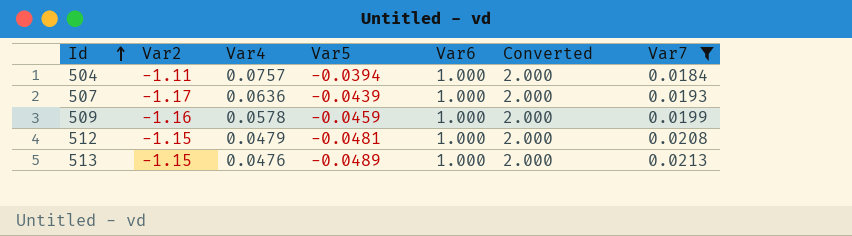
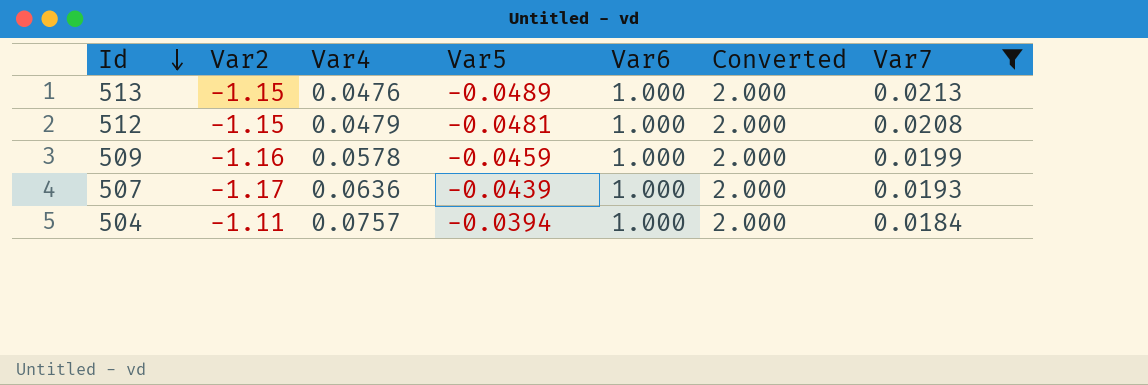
row order: Id ascending -> Id descending

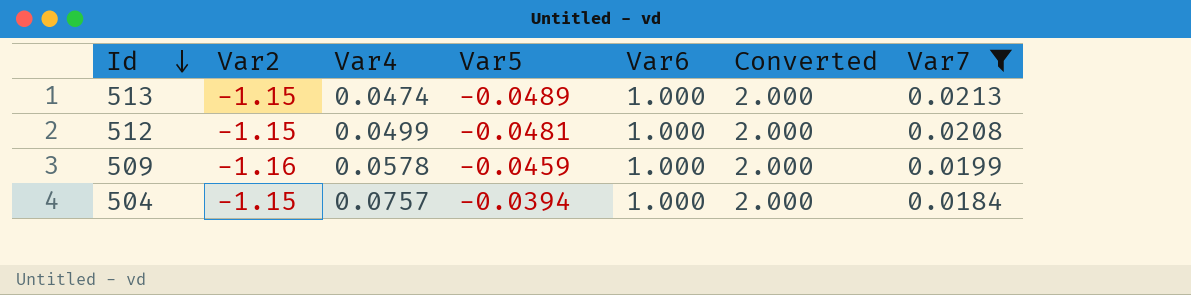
row 507: -1.17 | 0.0636 | -0.0439 | 1.000 | 2.000 | 0.0193 -> none
513 | Var4: 0.0476 -> 0.0474
512 | Var4: 0.0479 -> 0.0499
504 | Var2: -1.11 -> -1.15

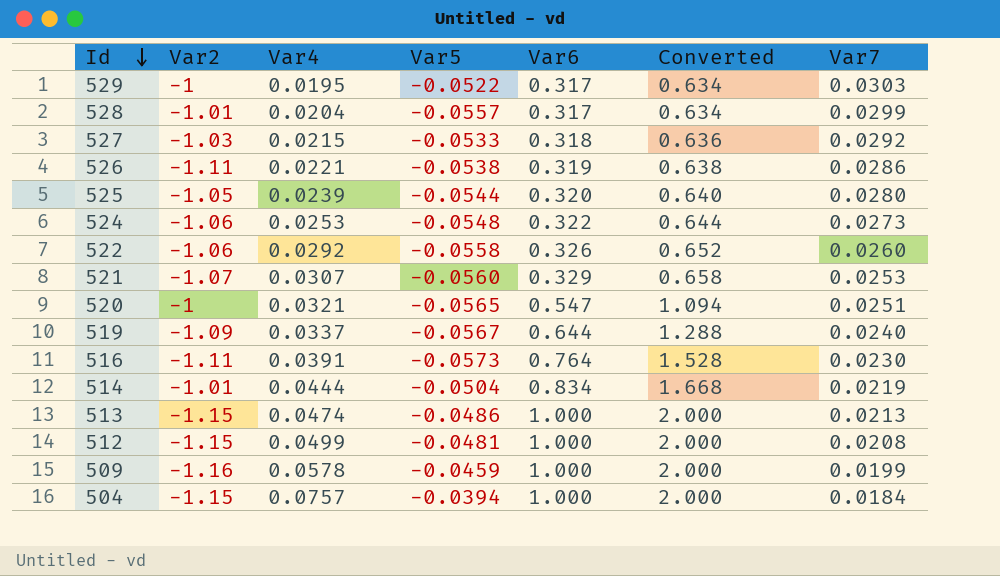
filter: Var7 <= 0.0213 -> none
513 | Var5: -0.0489 -> -0.0486

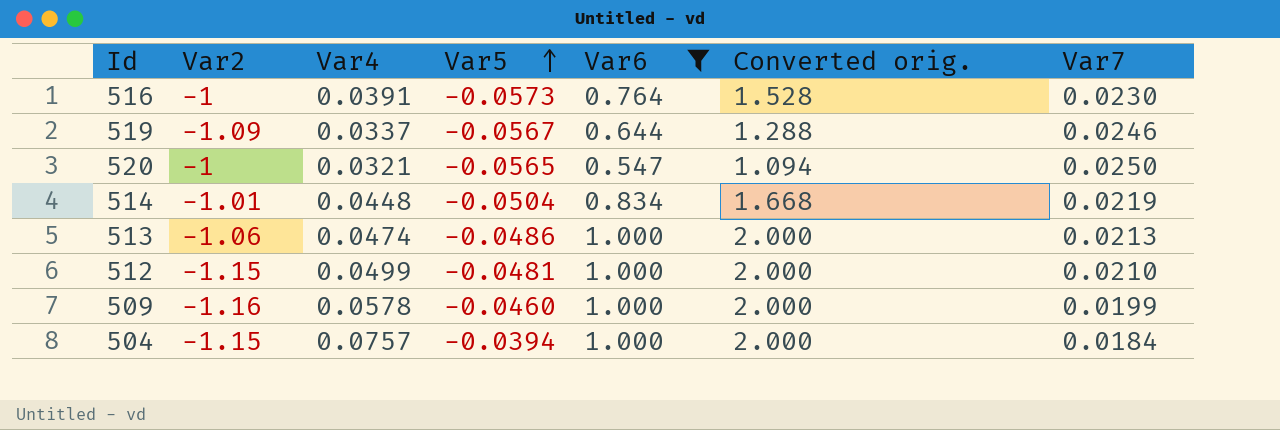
filter: none -> Var6 >= 0.547
row order: Id descending -> Var5 ascending
column name: Converted -> Converted orig.
516 | Var2: -1.11 -> -1
519 | Var7: 0.0240 -> 0.0246
520 | Var7: 0.0251 -> 0.0250
514 | Var4: 0.0444 -> 0.0448
513 | Var2: -1.15 -> -1.06
512 | Var7: 0.0208 -> 0.0210
509 | Var5: -0.0459 -> -0.0460

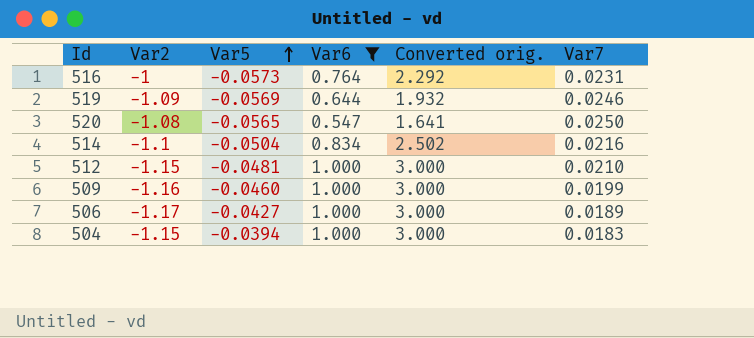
column Var4 | position: 3 -> none
column Converted orig. | formula: [Var6] * 2 -> [Var6] * 3
row 513: -1.06 | 0.0474 | -0.0486 | 1.000 | 2.000 | 0.0213 -> none
516 | Var7: 0.0230 -> 0.0231
519 | Var5: -0.0567 -> -0.0569
520 | Var2: -1 -> -1.08
514 | Var2: -1.01 -> -1.1
514 | Var7: 0.0219 -> 0.0216
row 506: none -> -1.17 | -0.0427 | 1.000 | 3.000 | 0.0189
504 | Var7: 0.0184 -> 0.0183

